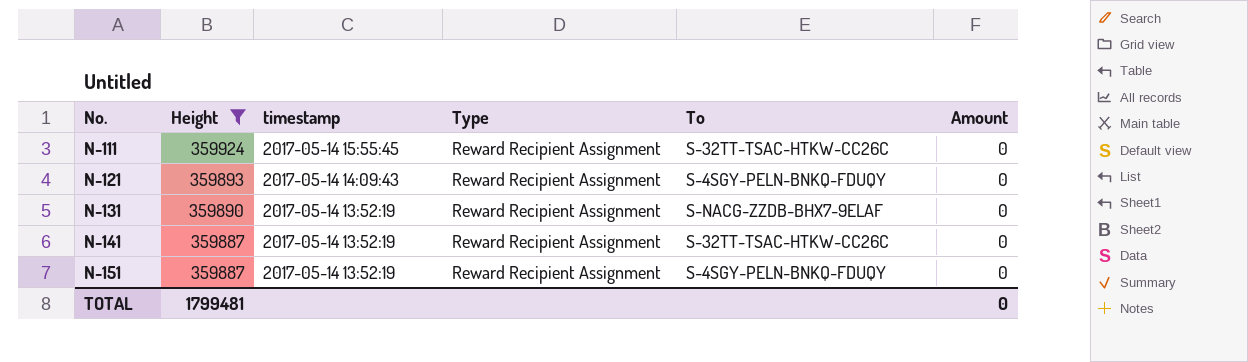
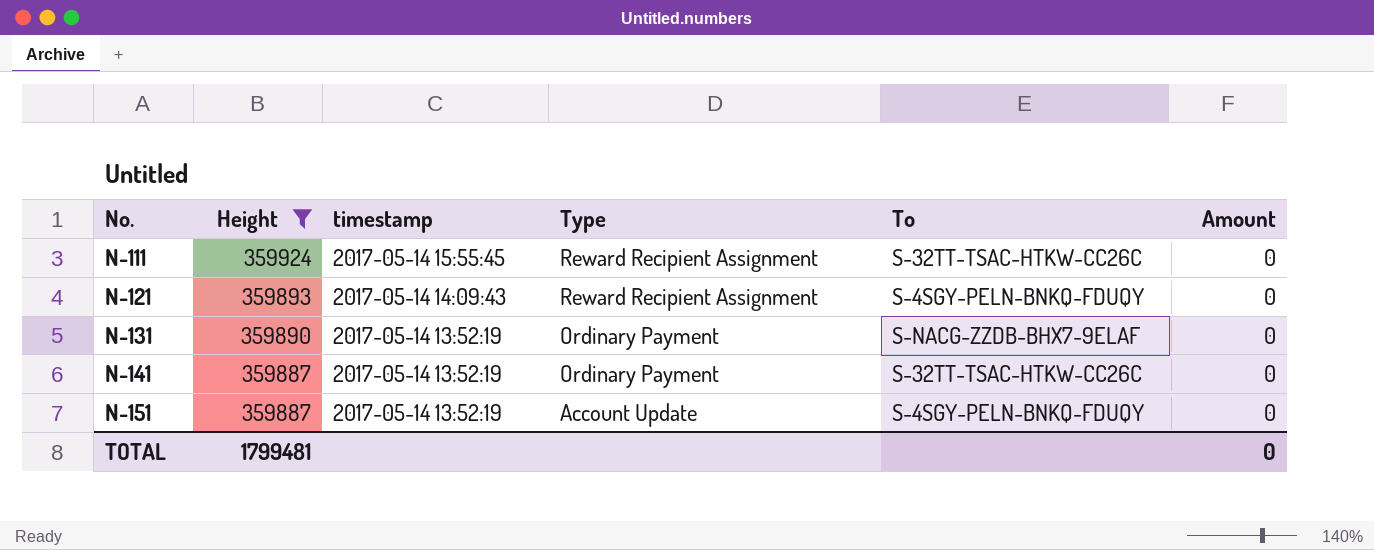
N-131 | Type: Reward Recipient Assignment -> Ordinary Payment
N-141 | Type: Reward Recipient Assignment -> Ordinary Payment
N-151 | Type: Reward Recipient Assignment -> Account Update

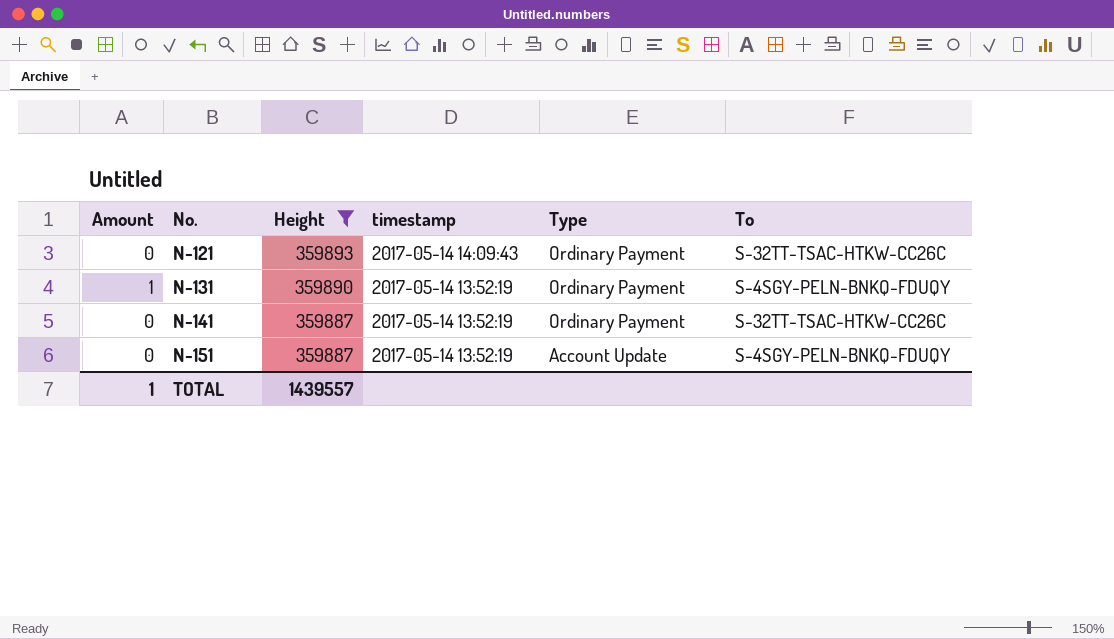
column Amount | position: 6 -> 1
row N-111: 359924 | 2017-05-14 15:55:45 | Reward Recipient Assignment | S-32TT-TSAC-HTKW-CC26C | 0 -> none
N-121 | Type: Reward Recipient Assignment -> Ordinary Payment
N-121 | To: S-4SGY-PELN-BNKQ-FDUQY -> S-32TT-TSAC-HTKW-CC26C
N-131 | Amount: 0 -> 1
N-131 | To: S-NACG-ZZDB-BHX7-9ELAF -> S-4SGY-PELN-BNKQ-FDUQY
TOTAL | Amount: 0 -> 1
TOTAL | Height: 1799481 -> 1439557

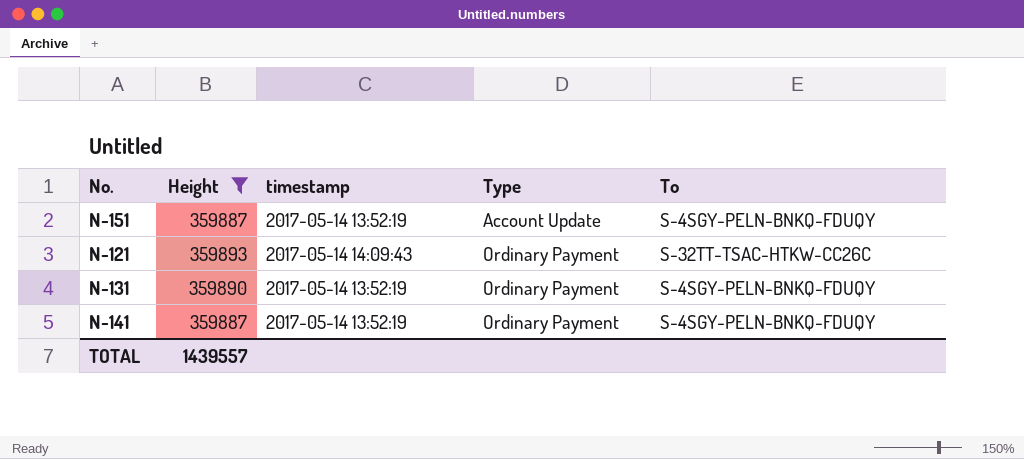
row order: No. ascending -> Type ascending
column Amount | position: 1 -> none
N-141 | To: S-32TT-TSAC-HTKW-CC26C -> S-4SGY-PELN-BNKQ-FDUQY

